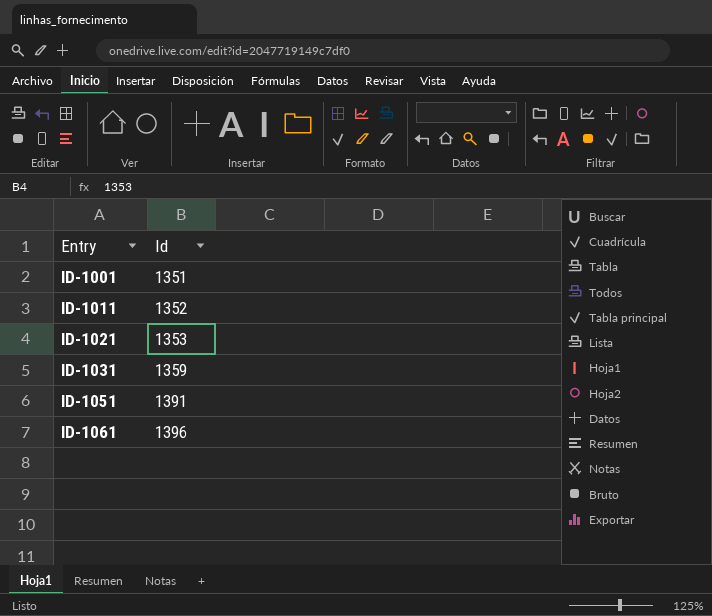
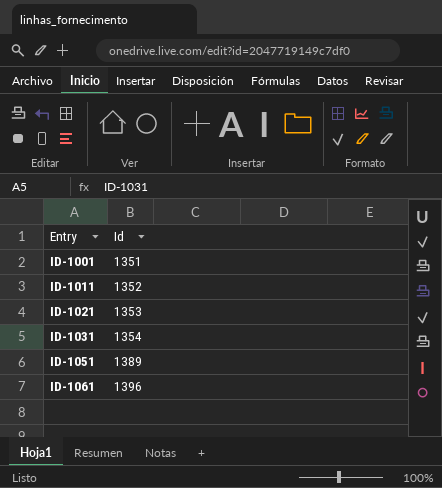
ID-1031 | Id: 1359 -> 1354
ID-1051 | Id: 1391 -> 1389

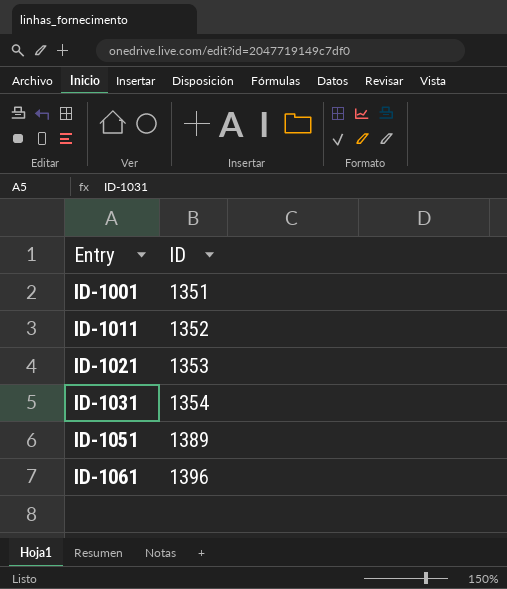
column name: Id -> ID

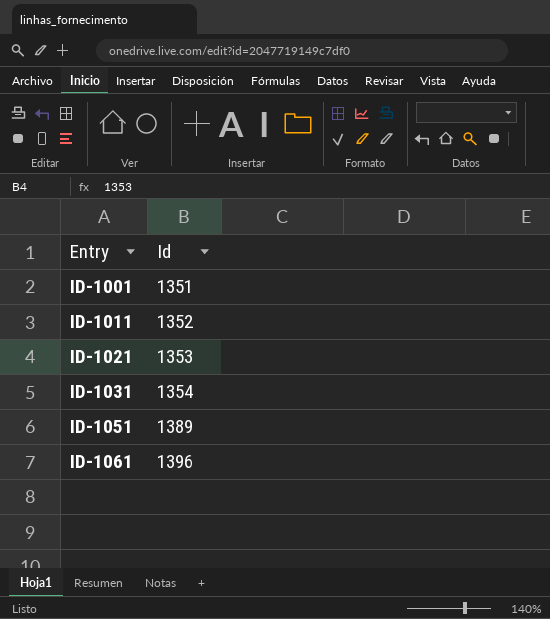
column name: ID -> Id

